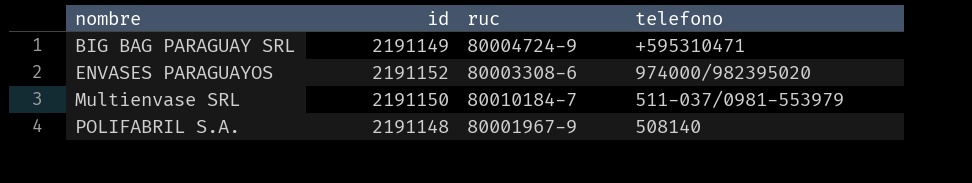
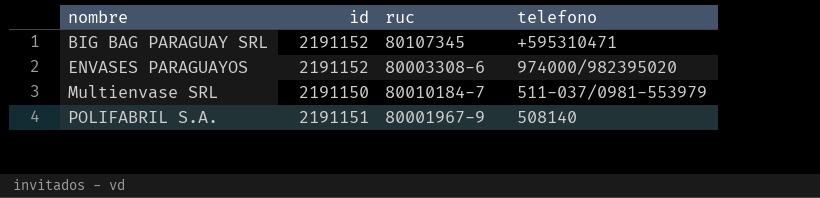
BIG BAG PARAGUAY SRL | id: 2191149 -> 2191152
BIG BAG PARAGUAY SRL | ruc: 80004724-9 -> 80107345
POLIFABRIL S.A. | id: 2191148 -> 2191151

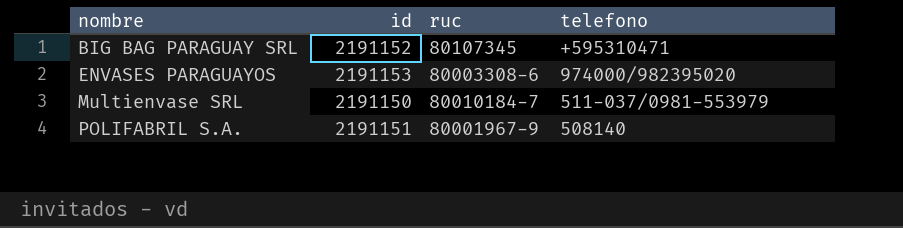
ENVASES PARAGUAYOS | id: 2191152 -> 2191153

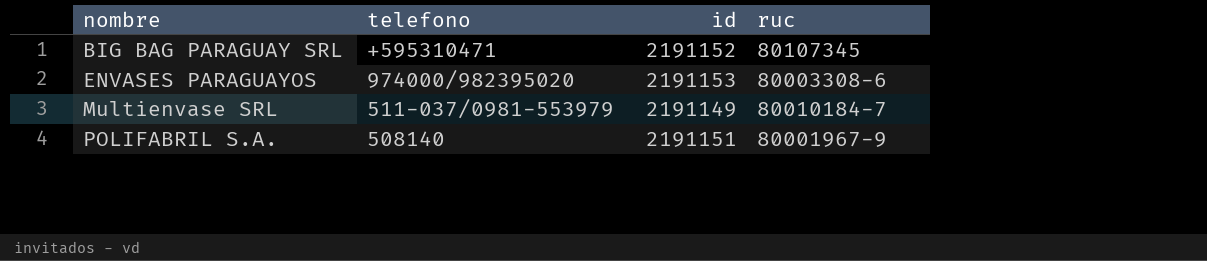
column telefono | position: 4 -> 2
Multienvase SRL | id: 2191150 -> 2191149

